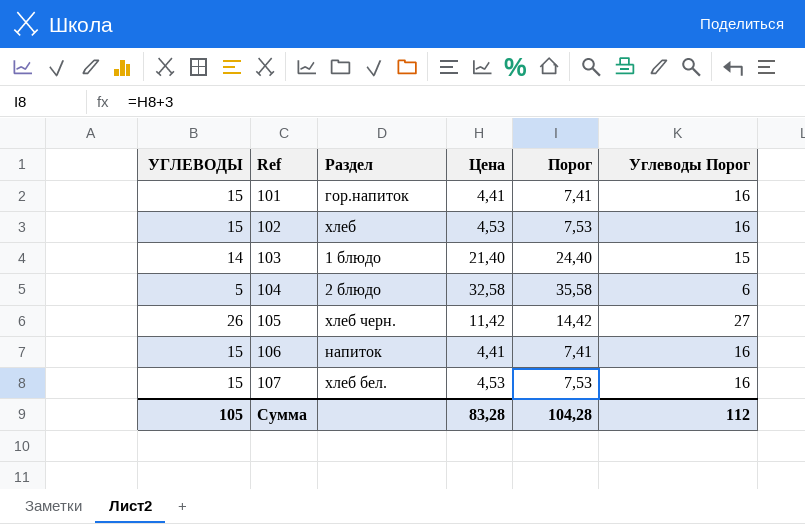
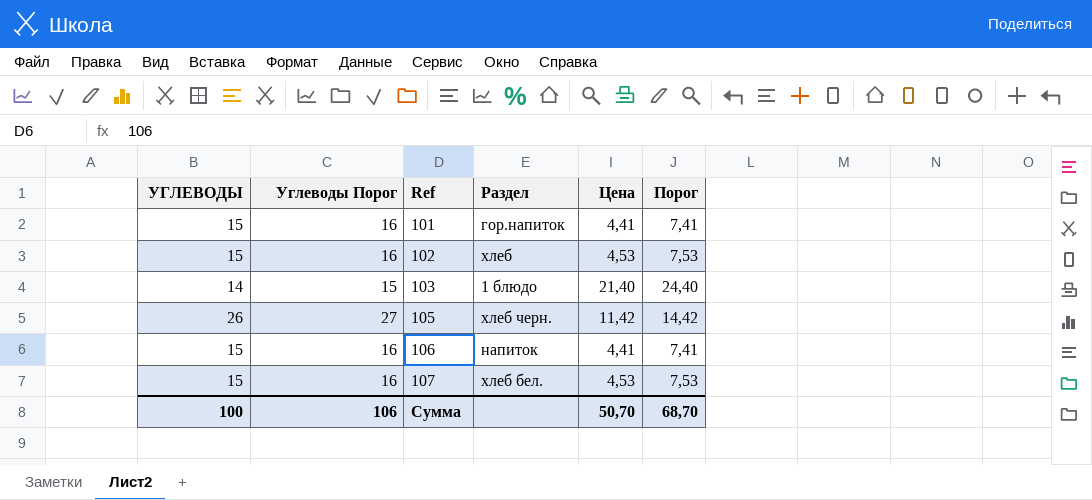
column Углеводы Порог | position: 6 -> 2
row 104: 5 | 2 блюдо | 32,58 | 35,58 | 6 -> none
Сумма | УГЛЕВОДЫ: 105 -> 100
Сумма | Углеводы Порог: 112 -> 106
Сумма | Цена: 83,28 -> 50,70
Сумма | Порог: 104,28 -> 68,70

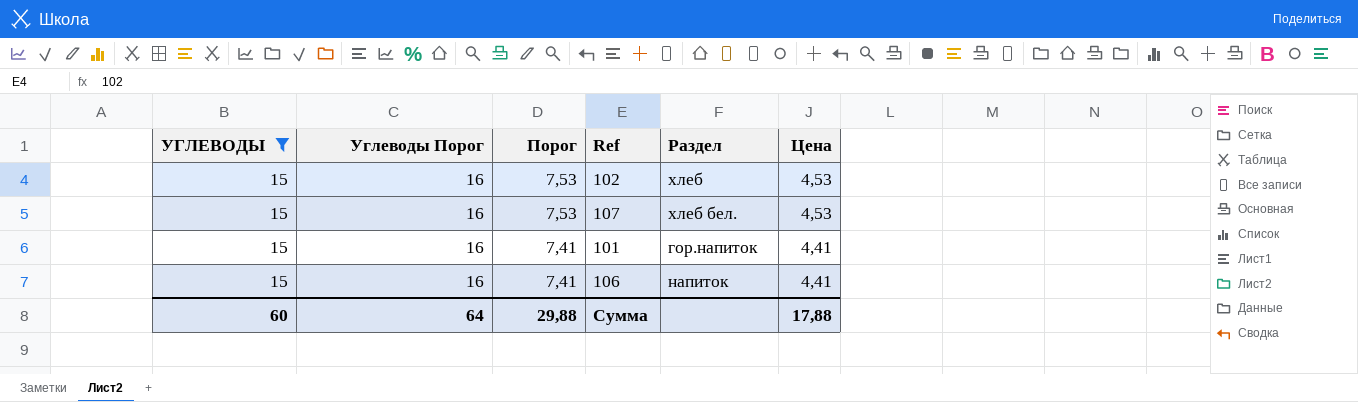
filter: none -> УГЛЕВОДЫ = 15
row order: Ref ascending -> Порог descending
column Порог | position: 6 -> 3
Сумма | УГЛЕВОДЫ: 100 -> 60
Сумма | Углеводы Порог: 106 -> 64
Сумма | Порог: 68,70 -> 29,88
Сумма | Цена: 50,70 -> 17,88

